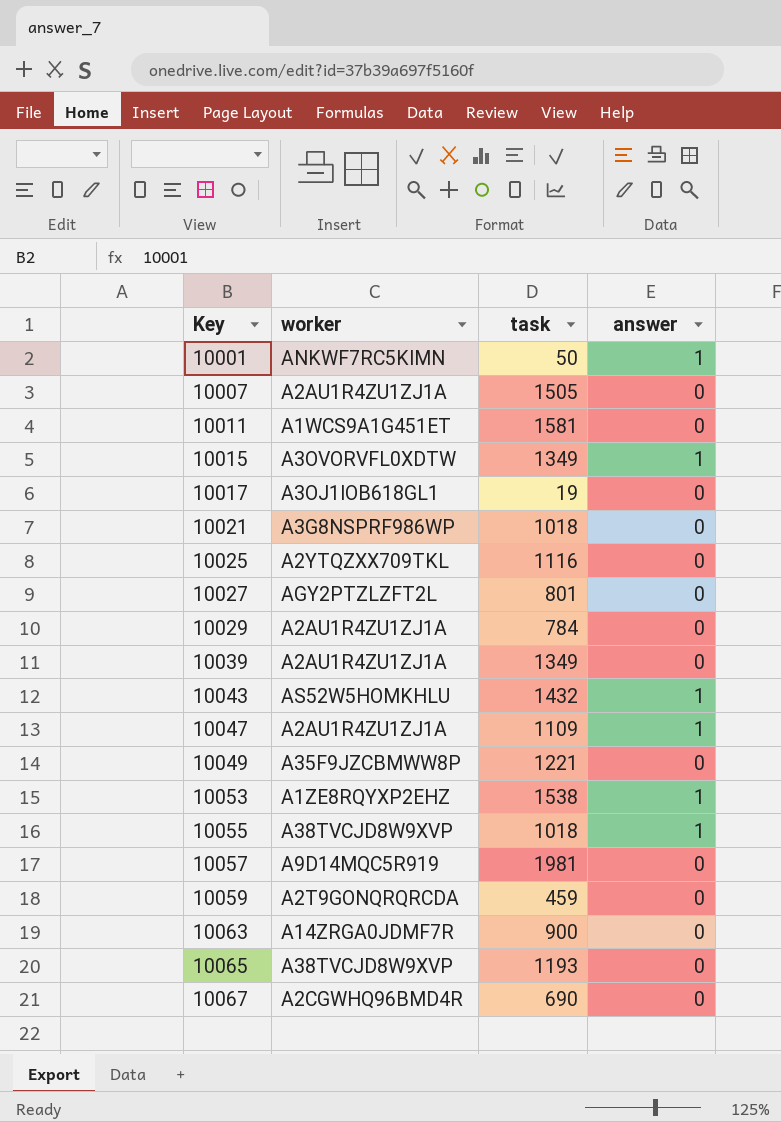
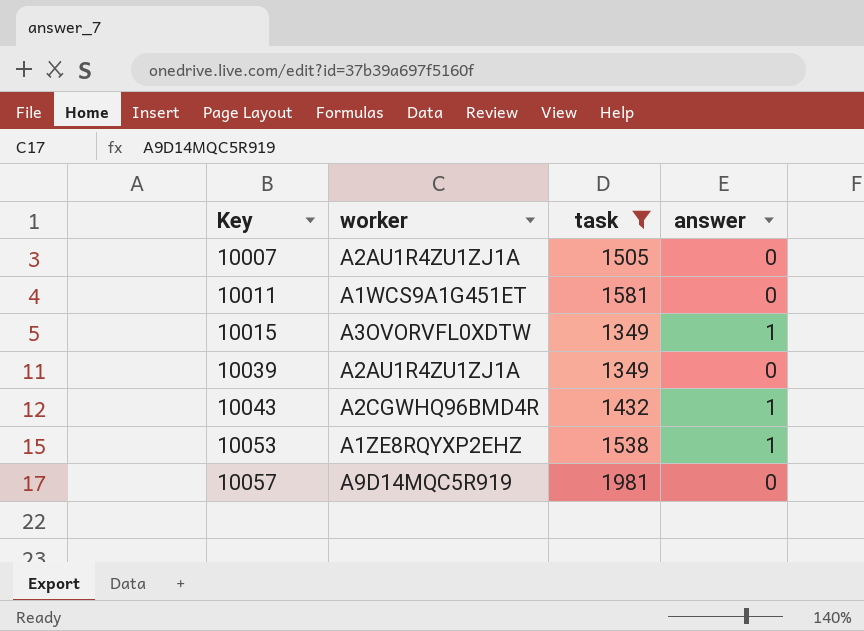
filter: none -> task >= 1349
10043 | worker: AS52W5HOMKHLU -> A2CGWHQ96BMD4R

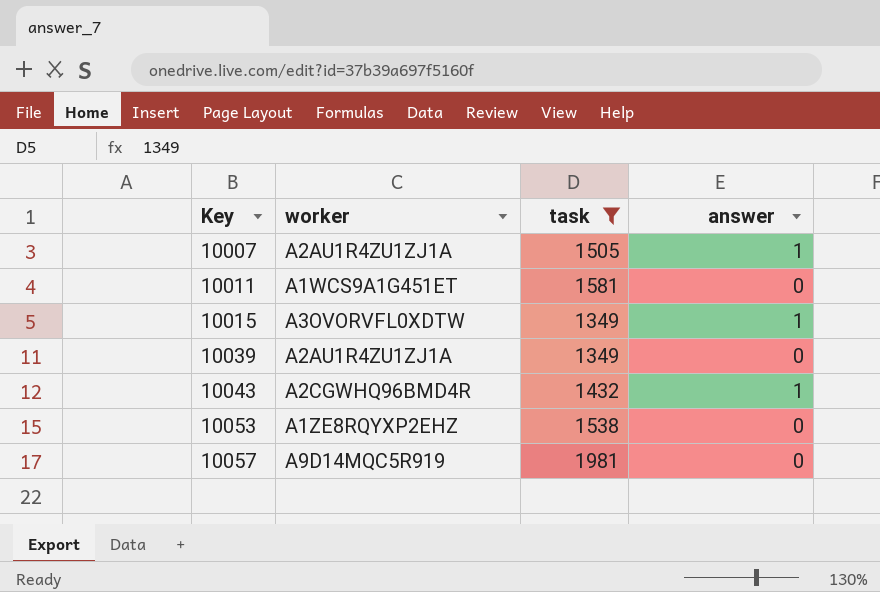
10007 | answer: 0 -> 1
10053 | answer: 1 -> 0

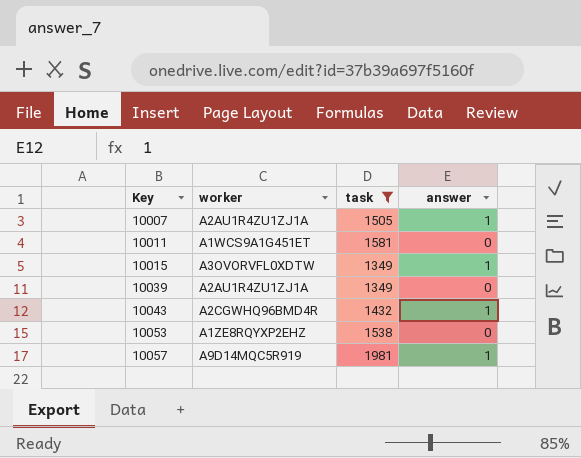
10057 | answer: 0 -> 1

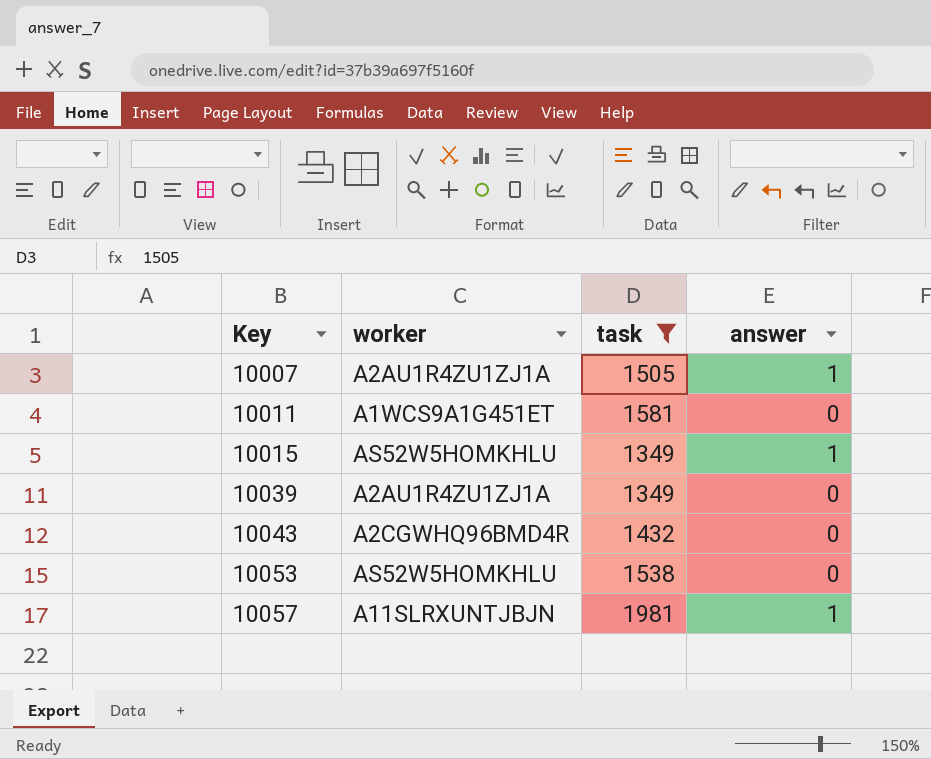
10015 | worker: A3OVORVFL0XDTW -> AS52W5HOMKHLU
10043 | answer: 1 -> 0
10053 | worker: A1ZE8RQYXP2EHZ -> AS52W5HOMKHLU
10057 | worker: A9D14MQC5R919 -> A11SLRXUNTJBJN

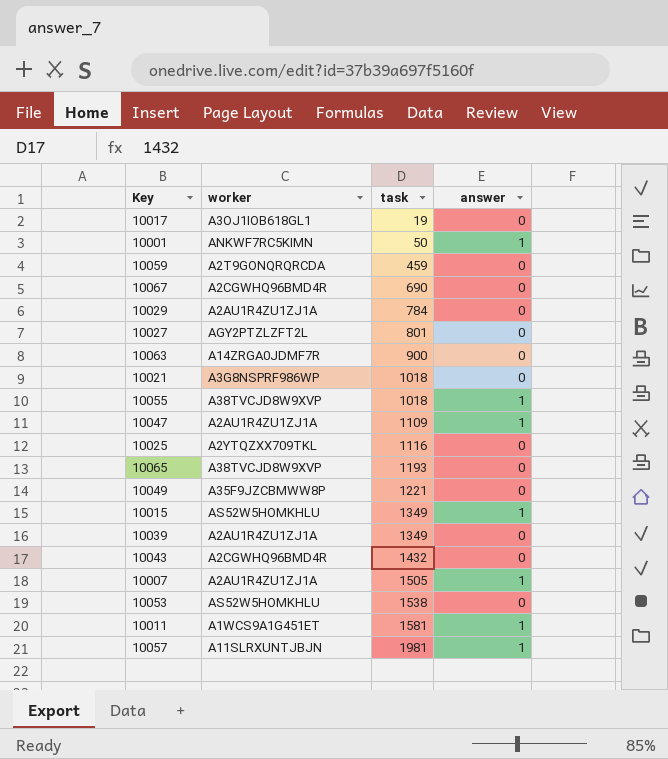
filter: task >= 1349 -> none
row order: Key ascending -> task ascending
10011 | answer: 0 -> 1

